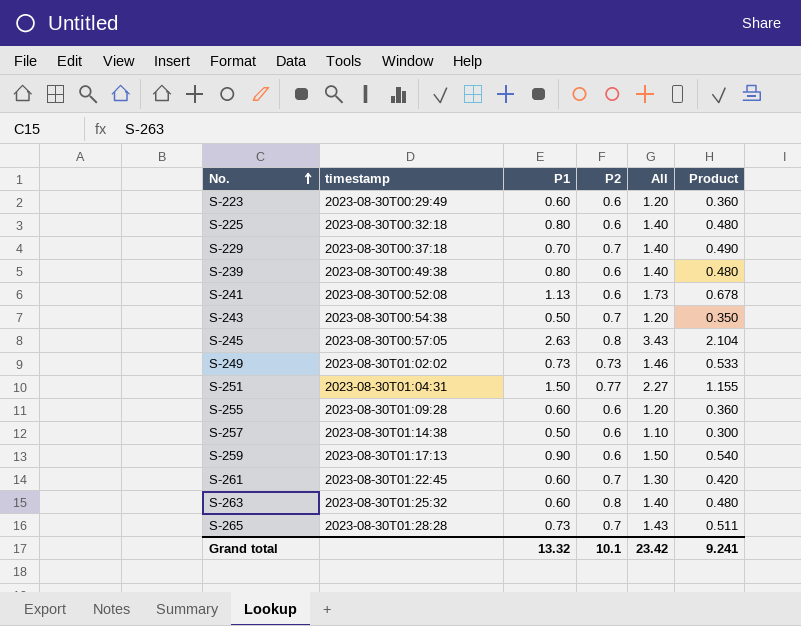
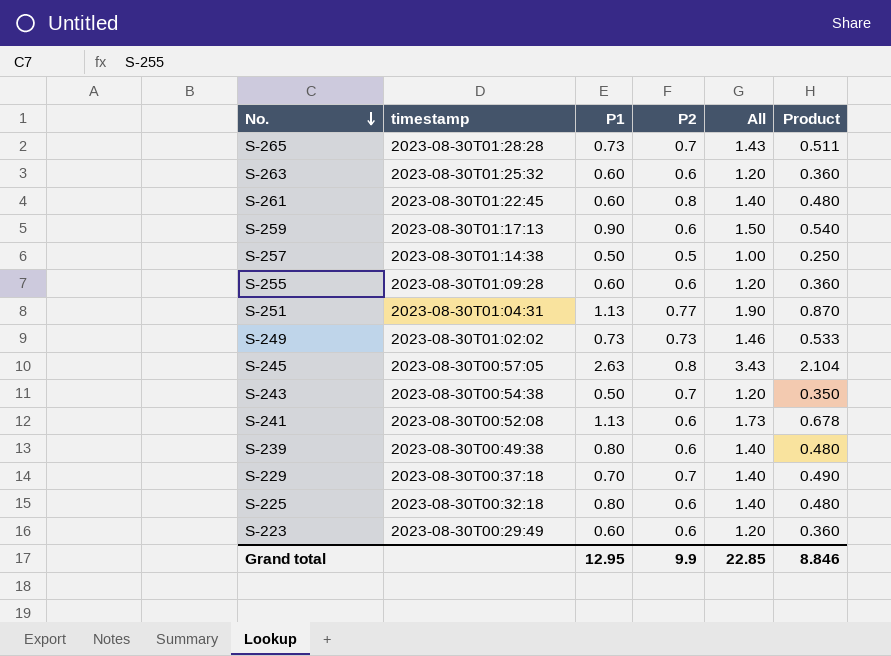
row order: No. ascending -> No. descending
S-263 | P2: 0.8 -> 0.6
S-263 | All: 1.40 -> 1.20
S-263 | Product: 0.480 -> 0.360
S-261 | P2: 0.7 -> 0.8
S-261 | All: 1.30 -> 1.40
S-261 | Product: 0.420 -> 0.480
S-257 | P2: 0.6 -> 0.5
S-257 | All: 1.10 -> 1.00
S-257 | Product: 0.300 -> 0.250
S-251 | P1: 1.50 -> 1.13
S-251 | All: 2.27 -> 1.90
S-251 | Product: 1.155 -> 0.870
Grand total | P1: 13.32 -> 12.95
Grand total | P2: 10.1 -> 9.9
Grand total | All: 23.42 -> 22.85
Grand total | Product: 9.241 -> 8.846

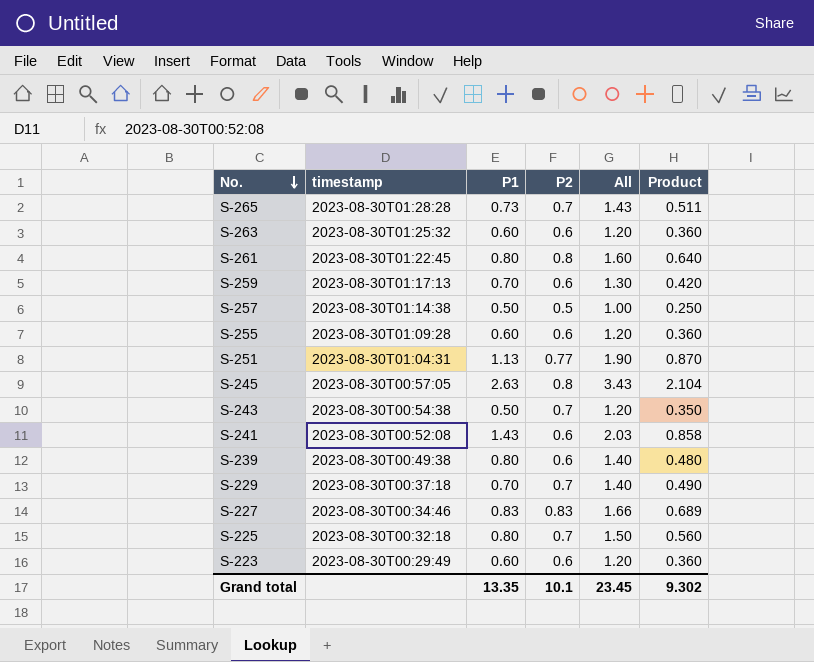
row S-249: 2023-08-30T01:02:02 | 0.73 | 0.73 | 1.46 | 0.533 -> none
S-261 | P1: 0.60 -> 0.80
S-261 | All: 1.40 -> 1.60
S-261 | Product: 0.480 -> 0.640
S-259 | P1: 0.90 -> 0.70
S-259 | All: 1.50 -> 1.30
S-259 | Product: 0.540 -> 0.420
S-241 | P1: 1.13 -> 1.43
S-241 | All: 1.73 -> 2.03
S-241 | Product: 0.678 -> 0.858
row S-227: none -> 2023-08-30T00:34:46 | 0.83 | 0.83 | 1.66 | 0.689
S-225 | P2: 0.6 -> 0.7
S-225 | All: 1.40 -> 1.50
S-225 | Product: 0.480 -> 0.560
Grand total | P1: 12.95 -> 13.35
Grand total | P2: 9.9 -> 10.1
Grand total | All: 22.85 -> 23.45
Grand total | Product: 8.846 -> 9.302

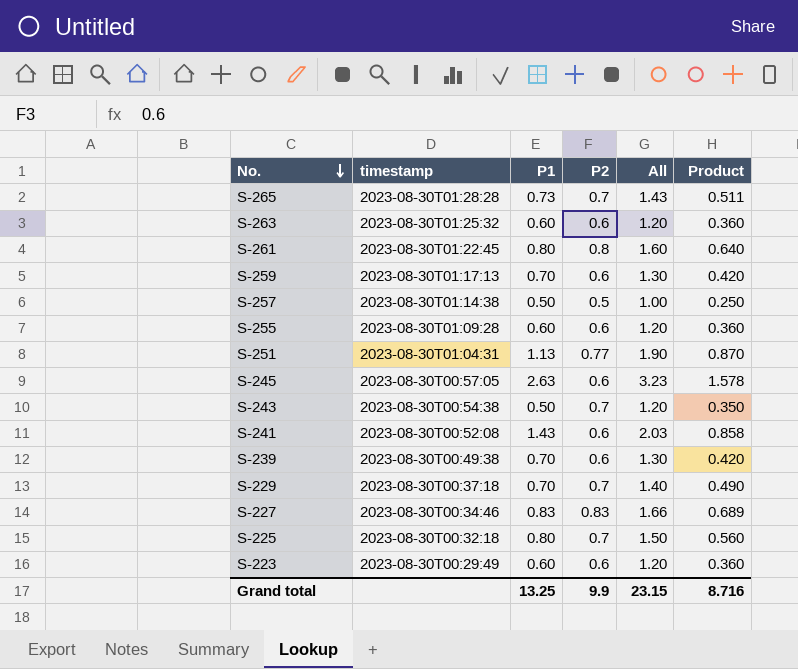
S-245 | P2: 0.8 -> 0.6
S-245 | All: 3.43 -> 3.23
S-245 | Product: 2.104 -> 1.578
S-239 | P1: 0.80 -> 0.70
S-239 | All: 1.40 -> 1.30
S-239 | Product: 0.480 -> 0.420
Grand total | P1: 13.35 -> 13.25
Grand total | P2: 10.1 -> 9.9
Grand total | All: 23.45 -> 23.15
Grand total | Product: 9.302 -> 8.716

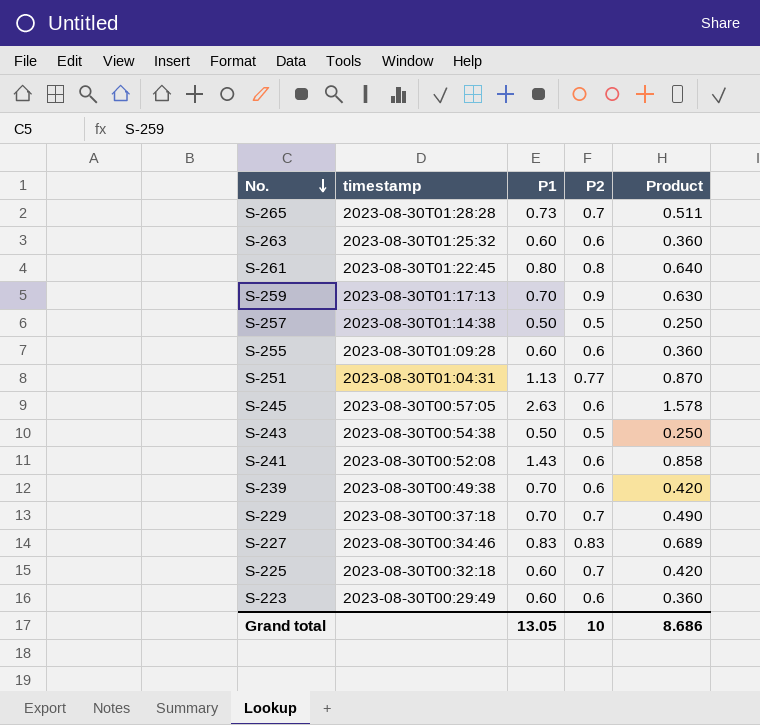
column All | formula: [P1] + [P2] -> none
S-259 | P2: 0.6 -> 0.9
S-259 | Product: 0.420 -> 0.630
S-243 | P2: 0.7 -> 0.5
S-243 | Product: 0.350 -> 0.250
S-225 | P1: 0.80 -> 0.60
S-225 | Product: 0.560 -> 0.420
Grand total | P1: 13.25 -> 13.05
Grand total | P2: 9.9 -> 10
Grand total | Product: 8.716 -> 8.686

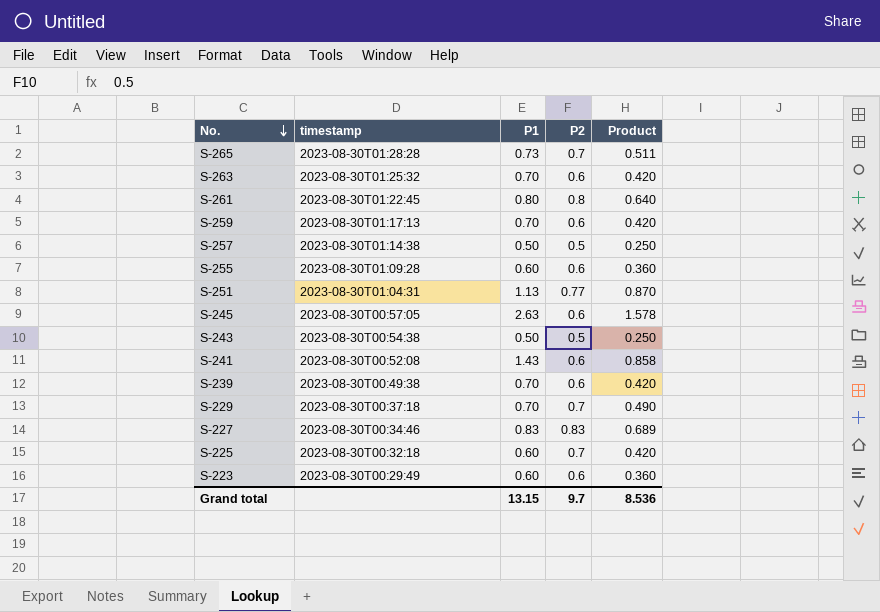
S-263 | P1: 0.60 -> 0.70
S-263 | Product: 0.360 -> 0.420
S-259 | P2: 0.9 -> 0.6
S-259 | Product: 0.630 -> 0.420
Grand total | P1: 13.05 -> 13.15
Grand total | P2: 10 -> 9.7
Grand total | Product: 8.686 -> 8.536

